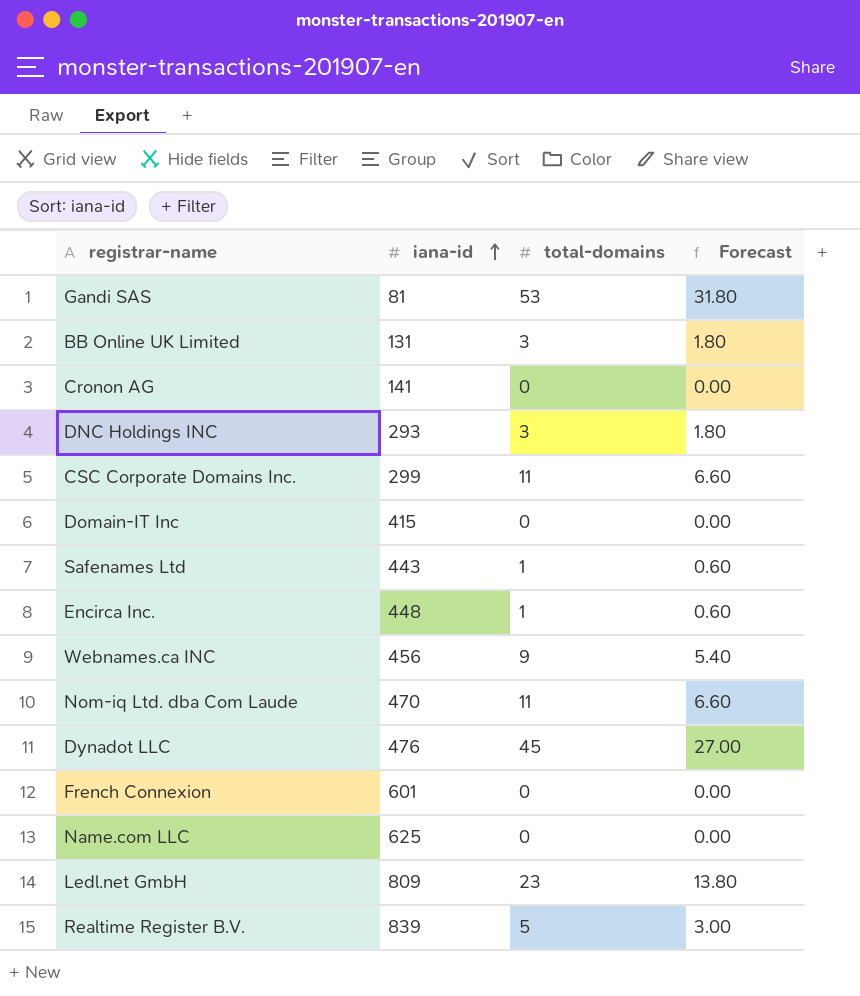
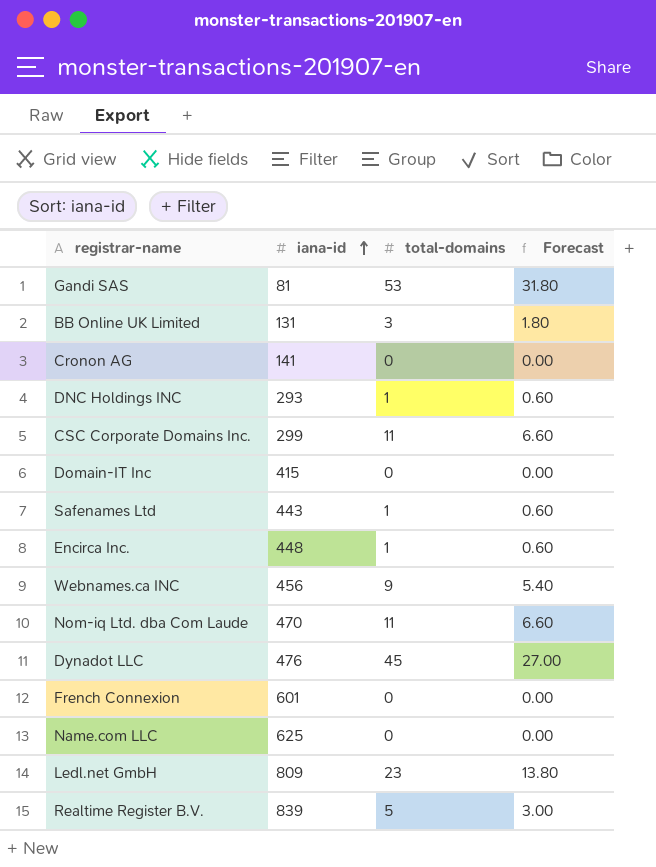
DNC Holdings INC | total-domains: 3 -> 1
DNC Holdings INC | Forecast: 1.80 -> 0.60

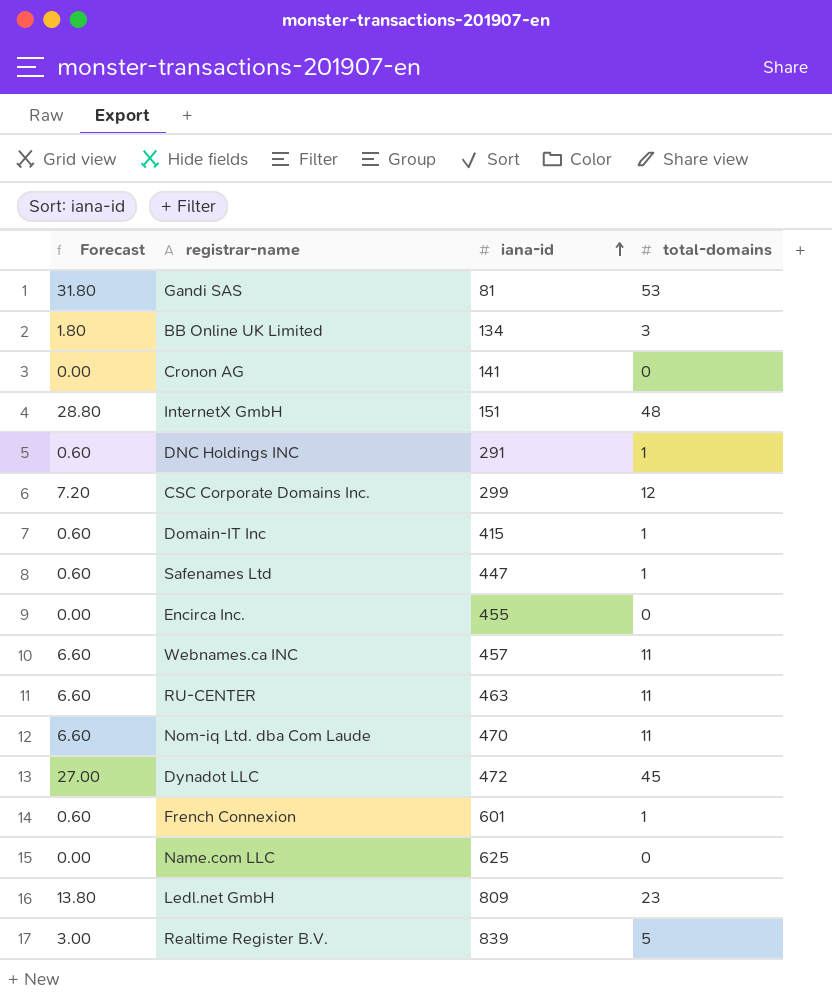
column Forecast | position: 4 -> 1
BB Online UK Limited | iana-id: 131 -> 134
row InternetX GmbH: none -> 28.80 | 151 | 48
DNC Holdings INC | iana-id: 293 -> 291
CSC Corporate Domains Inc. | Forecast: 6.60 -> 7.20
CSC Corporate Domains Inc. | total-domains: 11 -> 12
Domain-IT Inc | Forecast: 0.00 -> 0.60
Domain-IT Inc | total-domains: 0 -> 1
Safenames Ltd | iana-id: 443 -> 447
Encirca Inc. | Forecast: 0.60 -> 0.00
Encirca Inc. | iana-id: 448 -> 455
Encirca Inc. | total-domains: 1 -> 0
Webnames.ca INC | Forecast: 5.40 -> 6.60
Webnames.ca INC | iana-id: 456 -> 457
Webnames.ca INC | total-domains: 9 -> 11
row RU-CENTER: none -> 6.60 | 463 | 11
Dynadot LLC | iana-id: 476 -> 472
French Connexion | Forecast: 0.00 -> 0.60
French Connexion | total-domains: 0 -> 1

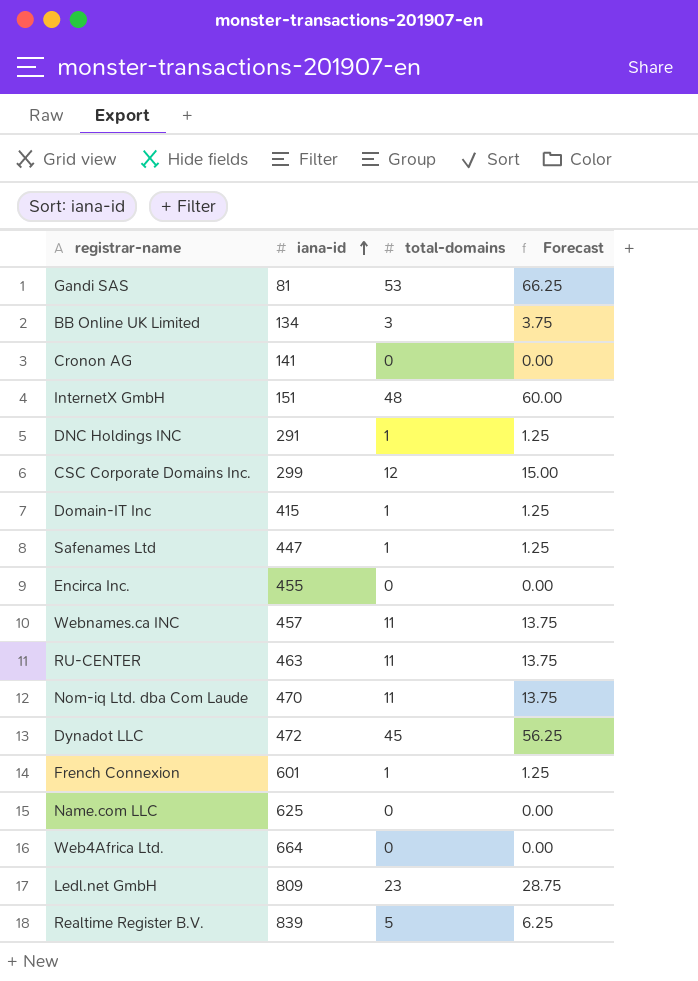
column Forecast | formula: [total-domains] * 0.6 -> [total-domains] * 1.25
column Forecast | position: 1 -> 4
row Web4Africa Ltd.: none -> 664 | 0 | 0.00

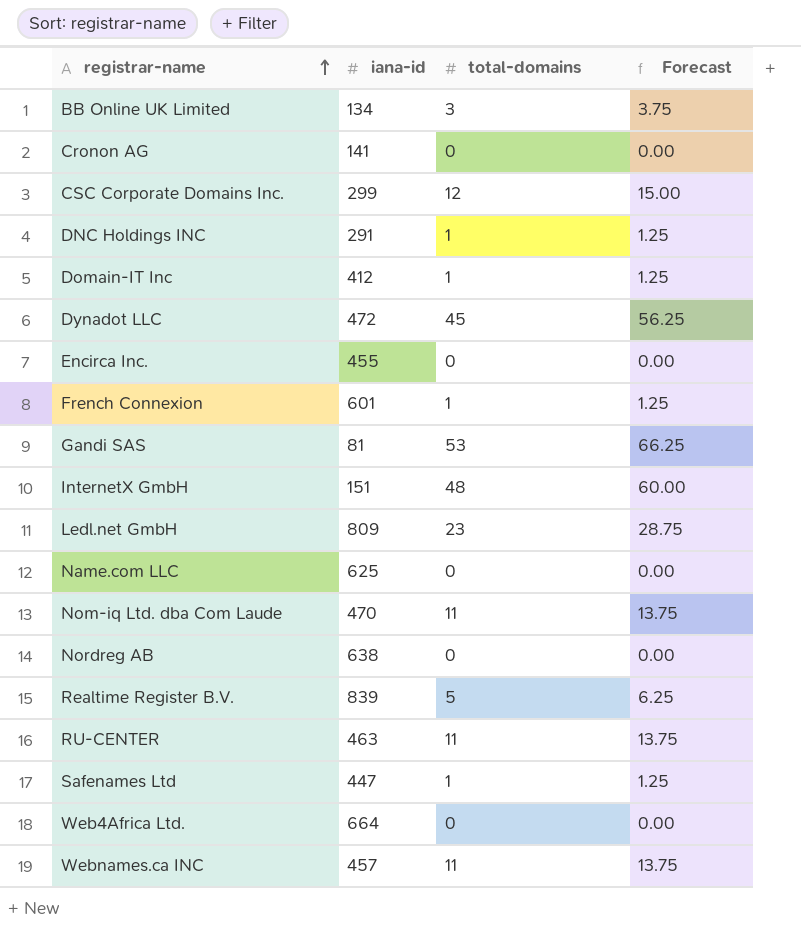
row order: iana-id ascending -> registrar-name ascending
Domain-IT Inc | iana-id: 415 -> 412
row Nordreg AB: none -> 638 | 0 | 0.00

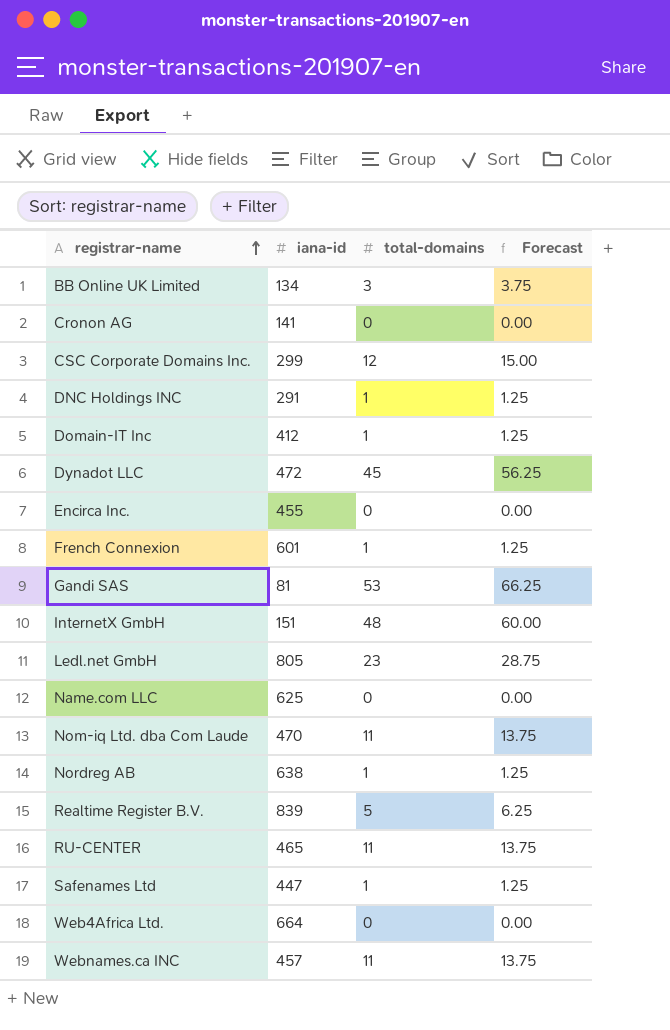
Ledl.net GmbH | iana-id: 809 -> 805
Nordreg AB | total-domains: 0 -> 1
Nordreg AB | Forecast: 0.00 -> 1.25
RU-CENTER | iana-id: 463 -> 465

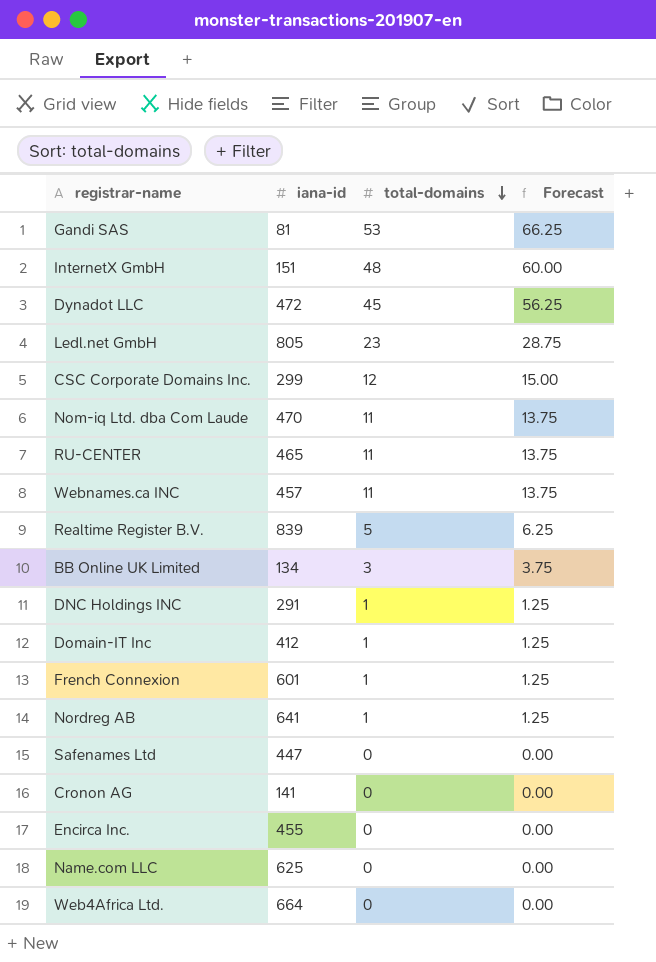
row order: registrar-name ascending -> total-domains descending
Nordreg AB | iana-id: 638 -> 641
Safenames Ltd | total-domains: 1 -> 0
Safenames Ltd | Forecast: 1.25 -> 0.00

